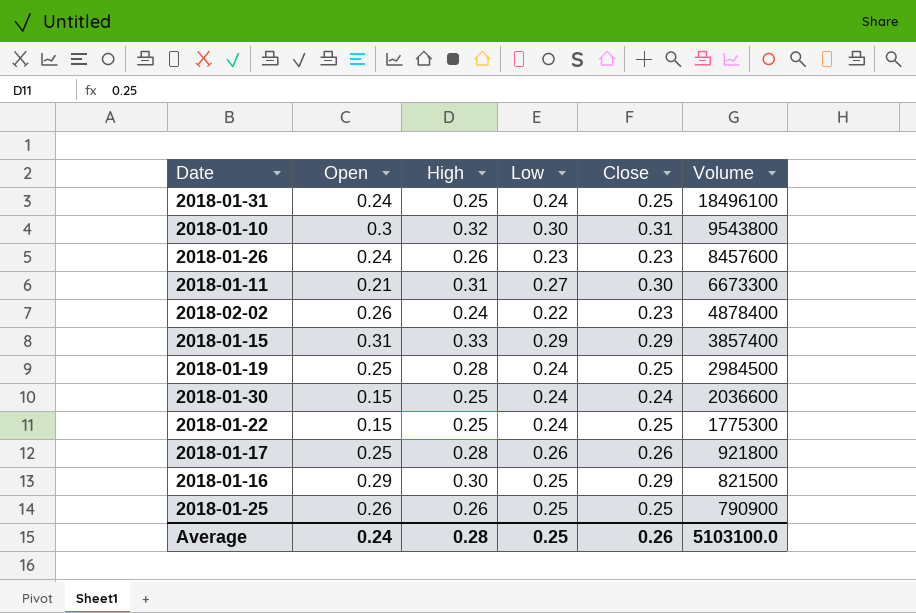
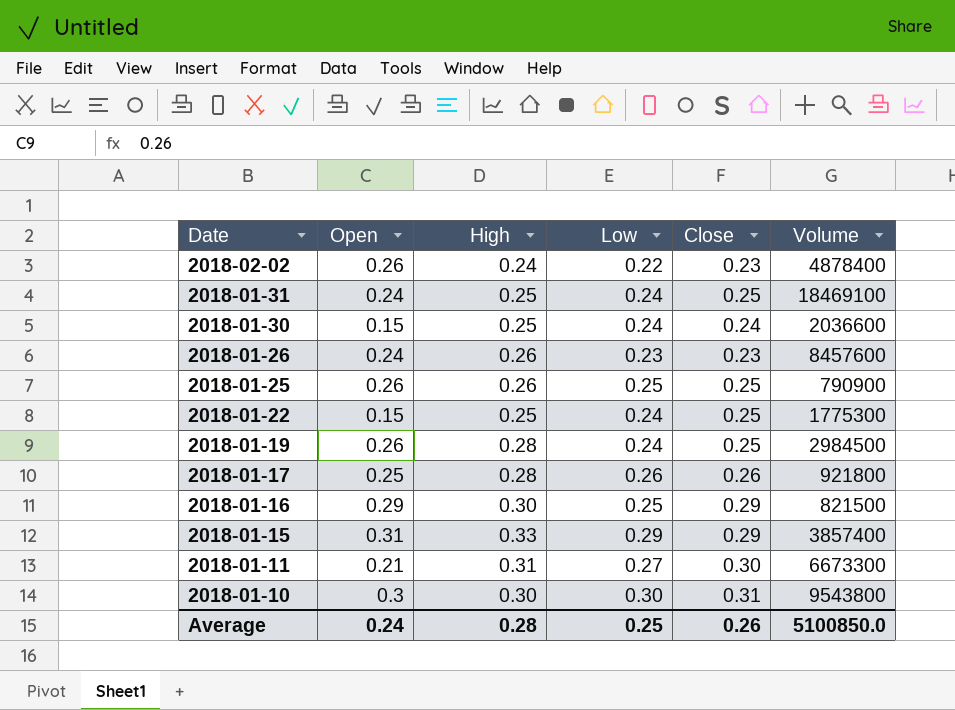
row order: Volume descending -> Date descending
2018-01-31 | Volume: 18496100 -> 18469100
2018-01-19 | Open: 0.25 -> 0.26
2018-01-10 | High: 0.32 -> 0.30
Average | Volume: 5103100.0 -> 5100850.0

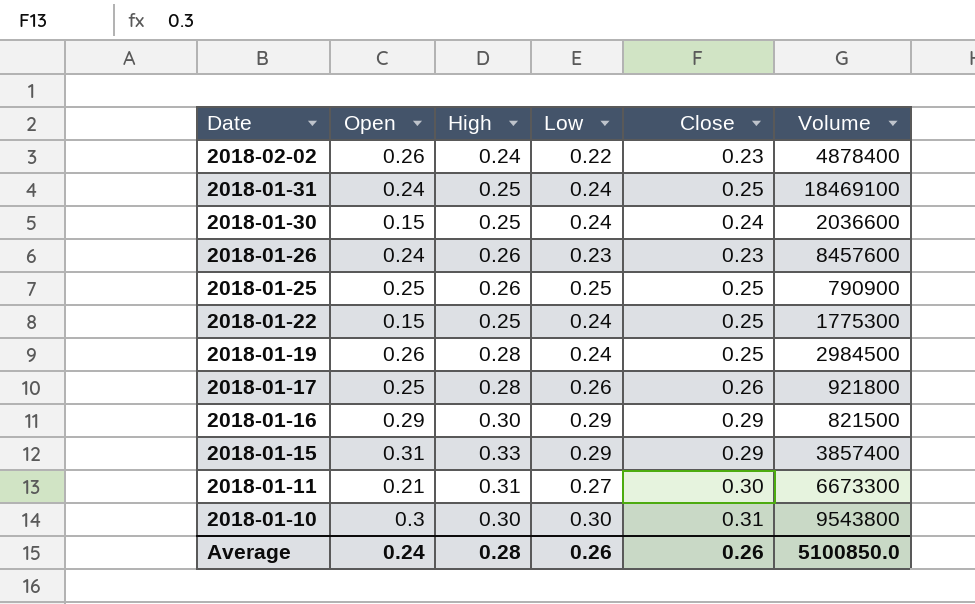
2018-01-25 | Open: 0.26 -> 0.25
2018-01-16 | Low: 0.25 -> 0.29
Average | Low: 0.25 -> 0.26

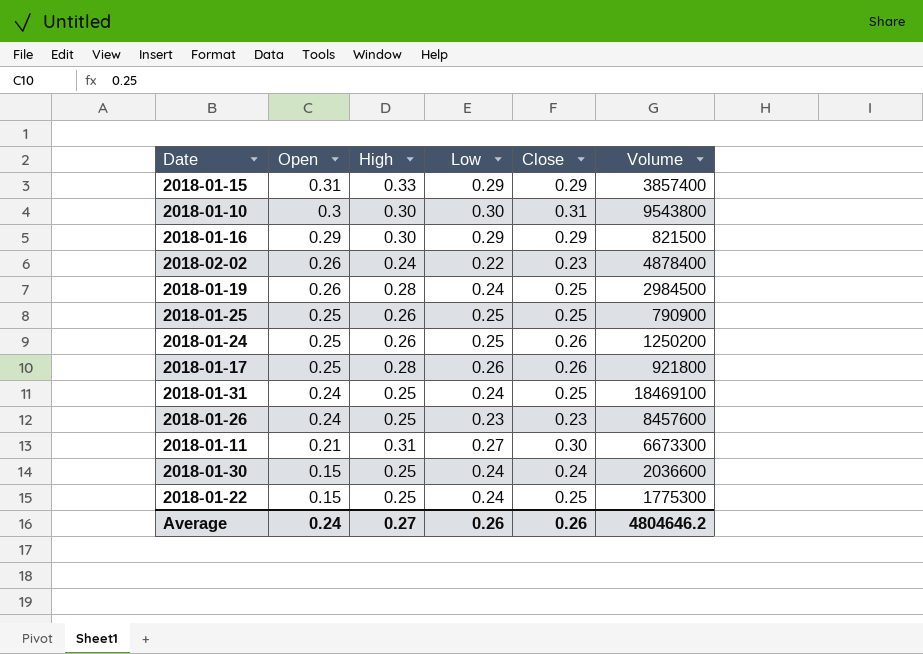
row order: Date descending -> Open descending
row 2018-01-24: none -> 0.25 | 0.26 | 0.25 | 0.26 | 1250200
2018-01-26 | High: 0.26 -> 0.25
Average | High: 0.28 -> 0.27
Average | Volume: 5100850.0 -> 4804646.2

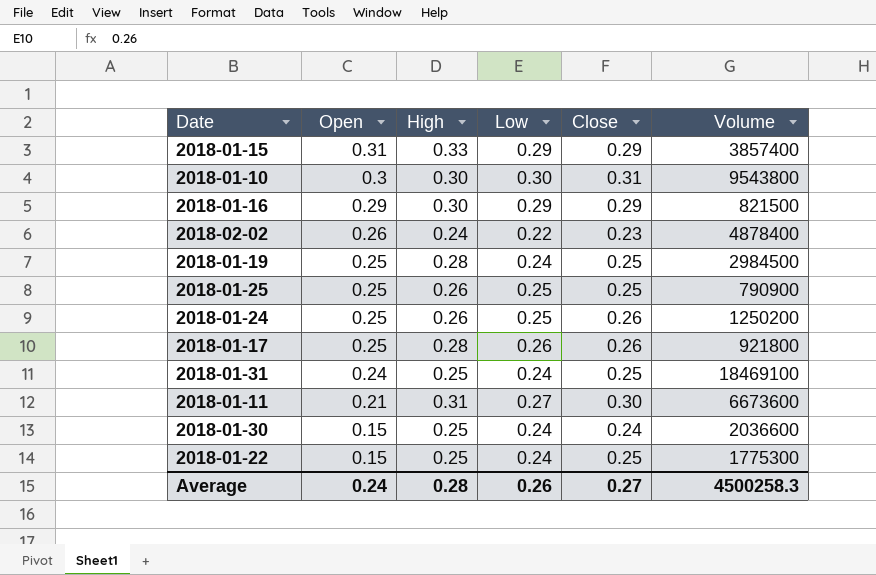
row 2018-01-26: 0.24 | 0.25 | 0.23 | 0.23 | 8457600 -> none
2018-01-19 | Open: 0.26 -> 0.25
2018-01-11 | Volume: 6673300 -> 6673600
Average | High: 0.27 -> 0.28
Average | Close: 0.26 -> 0.27
Average | Volume: 4804646.2 -> 4500258.3

